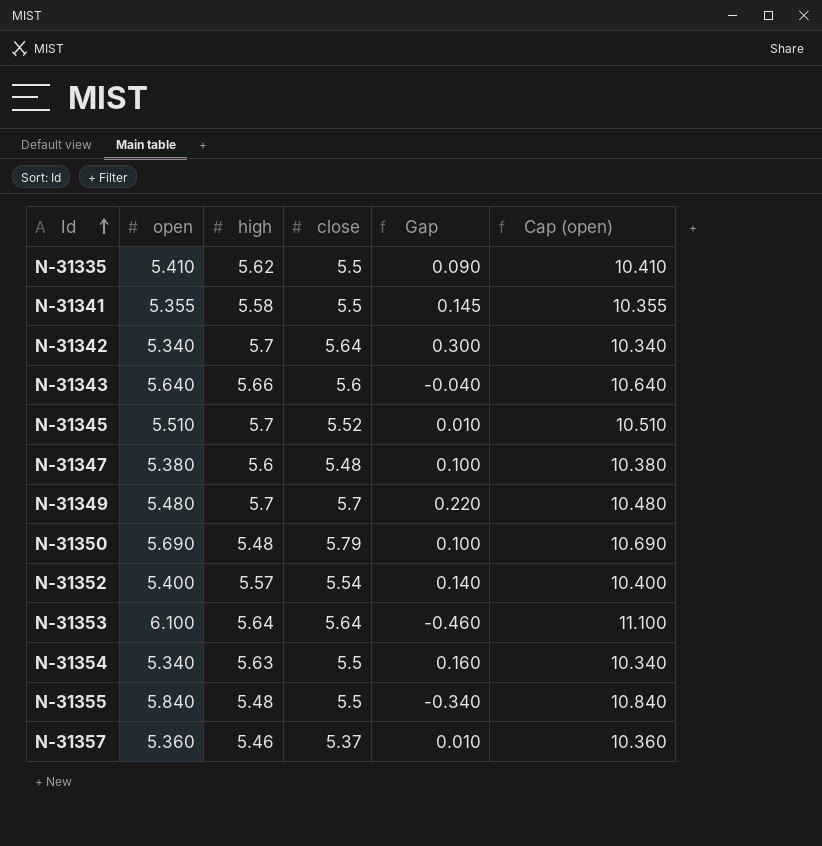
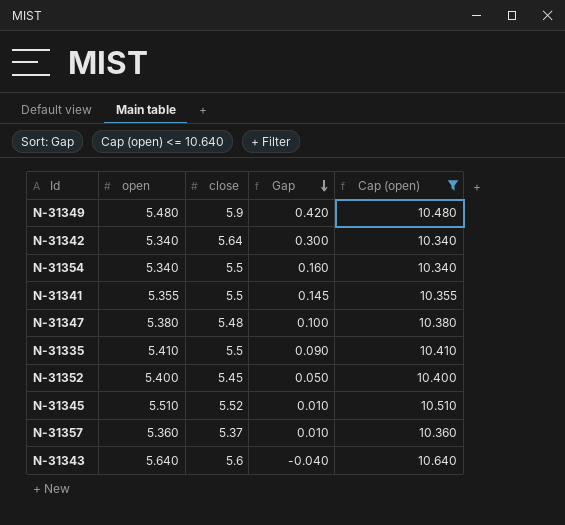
filter: none -> Cap (open) <= 10.640
row order: Id ascending -> Gap descending
column high | position: 3 -> none
N-31349 | close: 5.7 -> 5.9
N-31349 | Gap: 0.220 -> 0.420
N-31352 | close: 5.54 -> 5.45
N-31352 | Gap: 0.140 -> 0.050

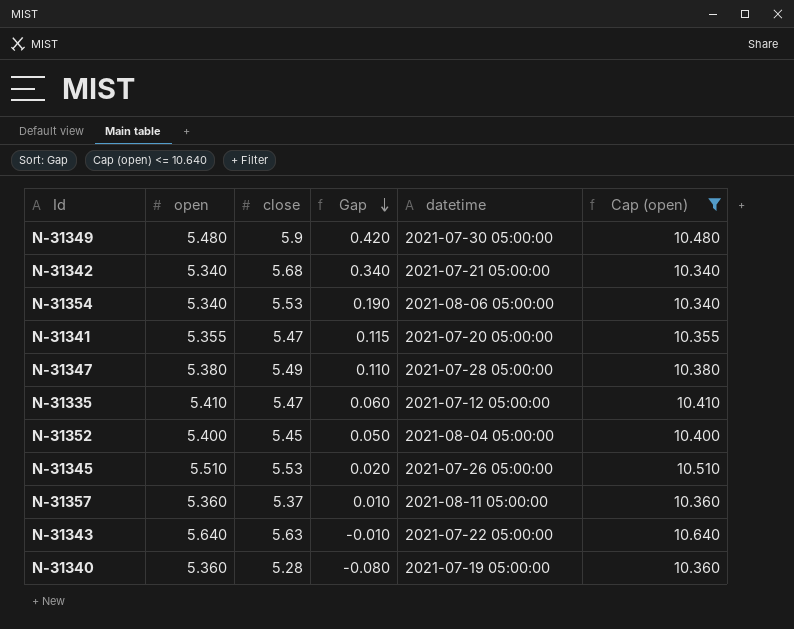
column datetime | position: none -> 5
N-31342 | close: 5.64 -> 5.68
N-31342 | Gap: 0.300 -> 0.340
N-31354 | close: 5.5 -> 5.53
N-31354 | Gap: 0.160 -> 0.190
N-31341 | close: 5.5 -> 5.47
N-31341 | Gap: 0.145 -> 0.115
N-31347 | close: 5.48 -> 5.49
N-31347 | Gap: 0.100 -> 0.110
N-31335 | close: 5.5 -> 5.47
N-31335 | Gap: 0.090 -> 0.060
N-31345 | close: 5.52 -> 5.53
N-31345 | Gap: 0.010 -> 0.020
N-31343 | close: 5.6 -> 5.63
N-31343 | Gap: -0.040 -> -0.010
row N-31340: none -> 5.360 | 5.28 | -0.080 | 2021-07-19 05:00:00 | 10.360

